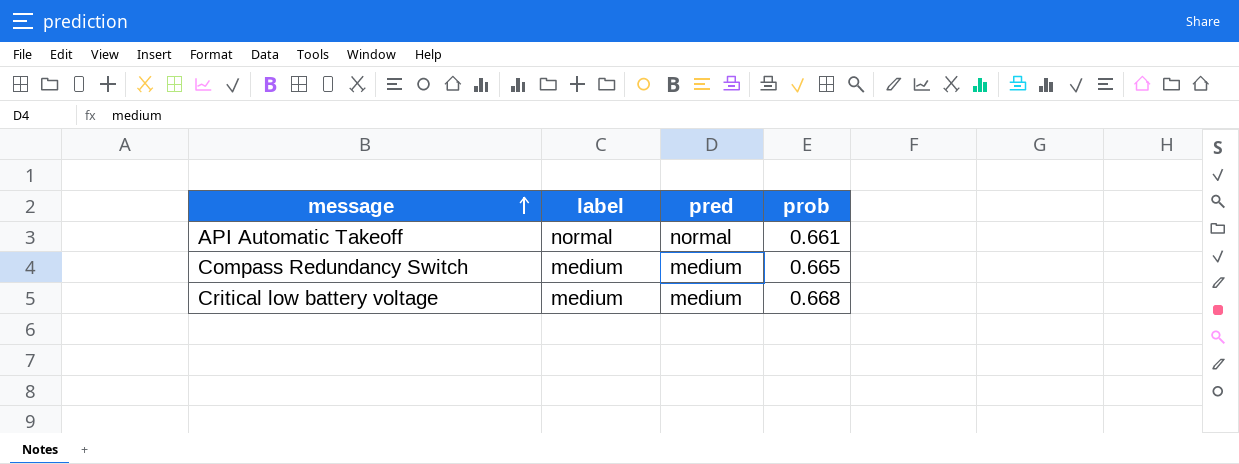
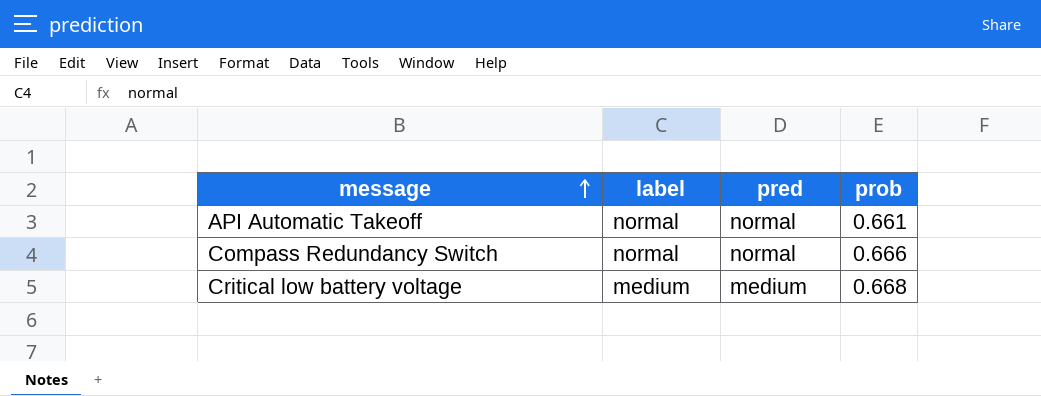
Compass Redundancy Switch | label: medium -> normal
Compass Redundancy Switch | pred: medium -> normal
Compass Redundancy Switch | prob: 0.665 -> 0.666

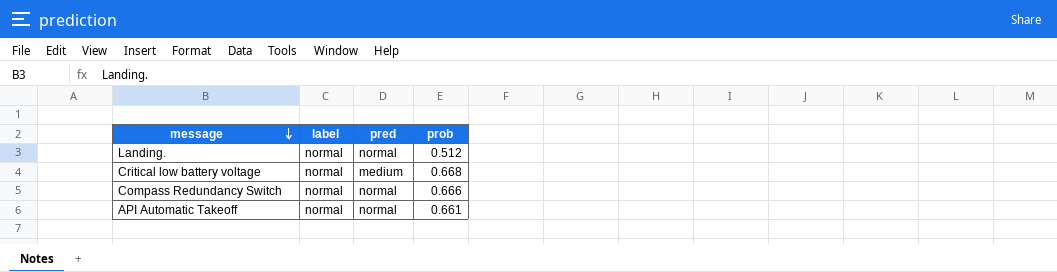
row order: message ascending -> message descending
row Landing.: none -> normal | normal | 0.512
Critical low battery voltage | label: medium -> normal

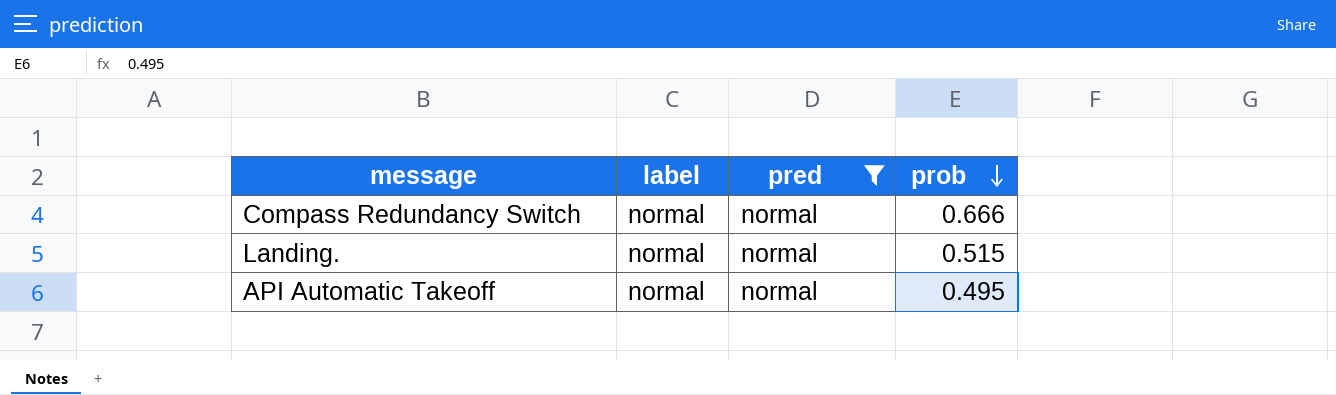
filter: none -> pred = normal
row order: message descending -> prob descending
Landing. | prob: 0.512 -> 0.515
API Automatic Takeoff | prob: 0.661 -> 0.495

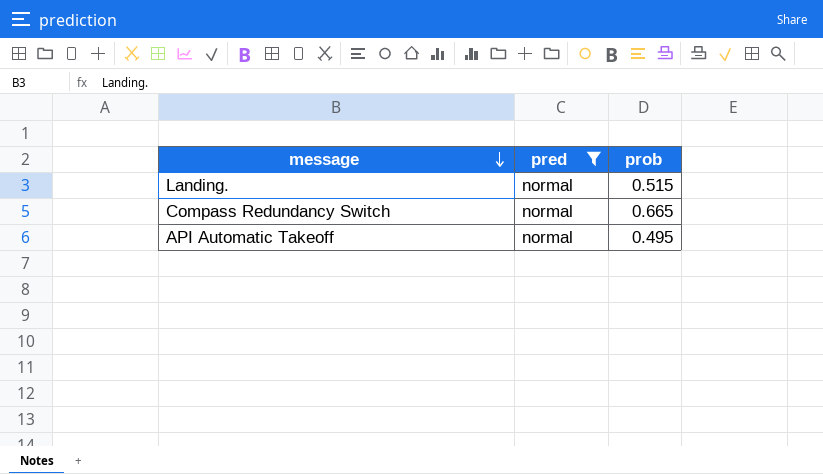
row order: prob descending -> message descending
column label | position: 2 -> none
Compass Redundancy Switch | prob: 0.666 -> 0.665

